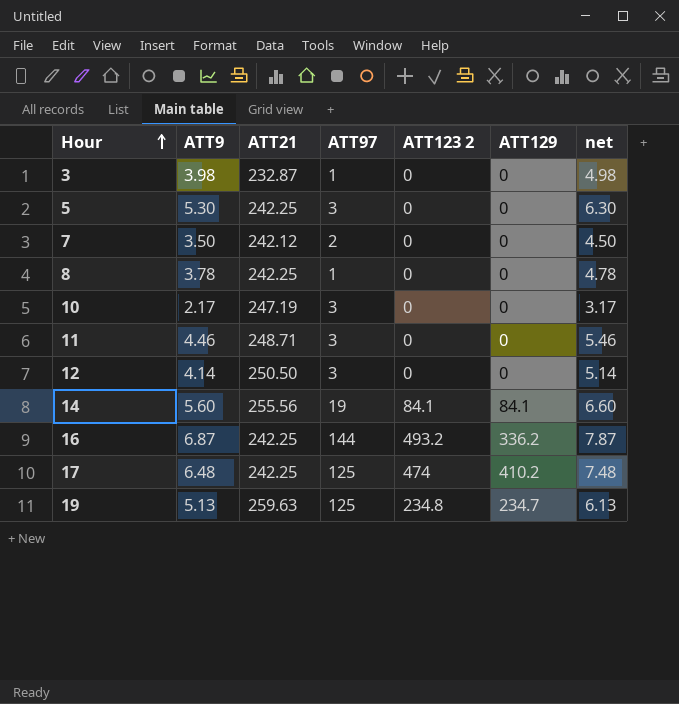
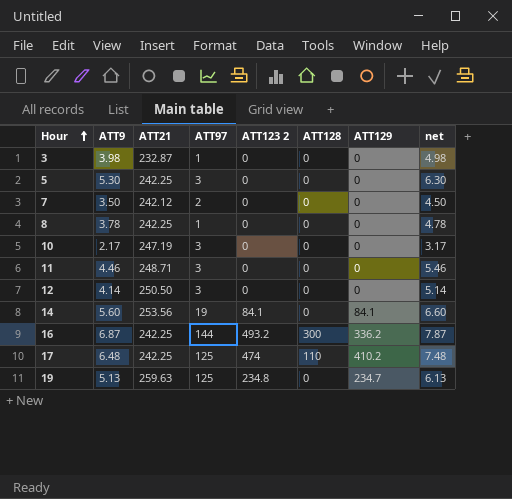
column ATT128 | position: none -> 6
14 | ATT21: 255.56 -> 253.56

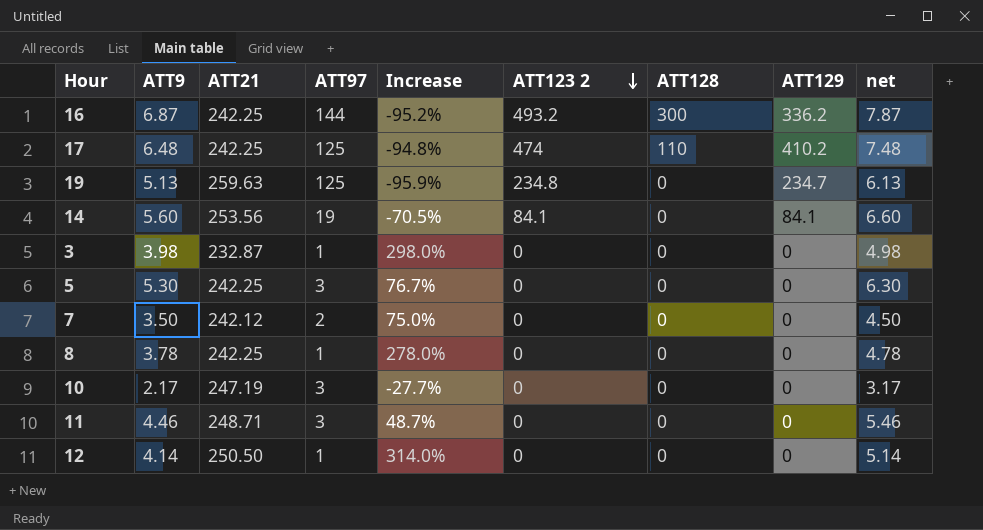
row order: Hour ascending -> ATT123 2 descending
column Increase | formula: none -> ([ATT9] - [ATT97]) / [ATT97]
12 | ATT97: 3 -> 1

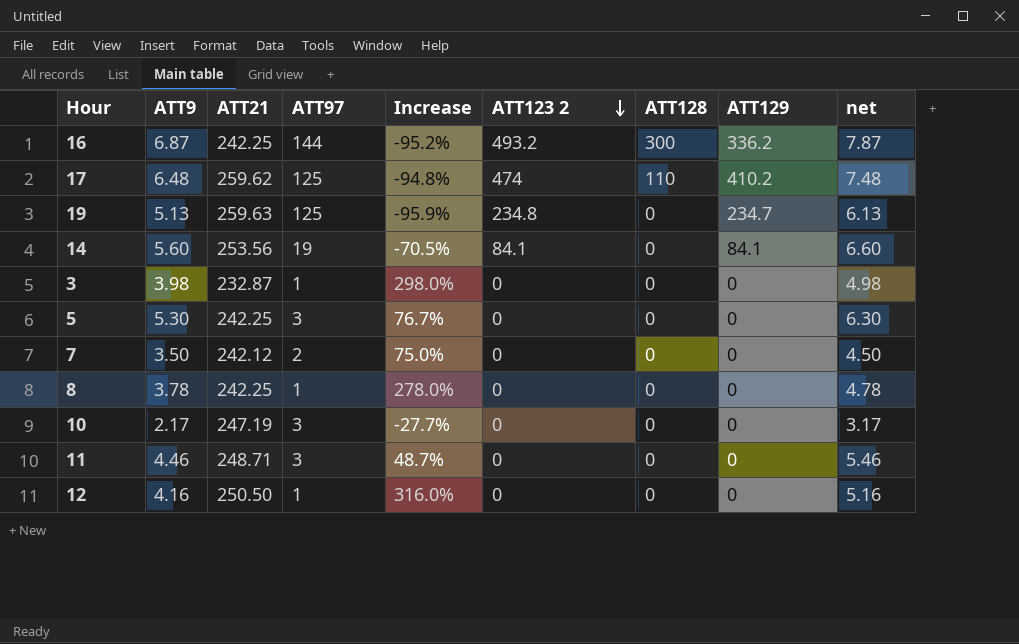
17 | ATT21: 242.25 -> 259.62
12 | ATT9: 4.14 -> 4.16
12 | Increase: 314.0% -> 316.0%
12 | net: 5.14 -> 5.16

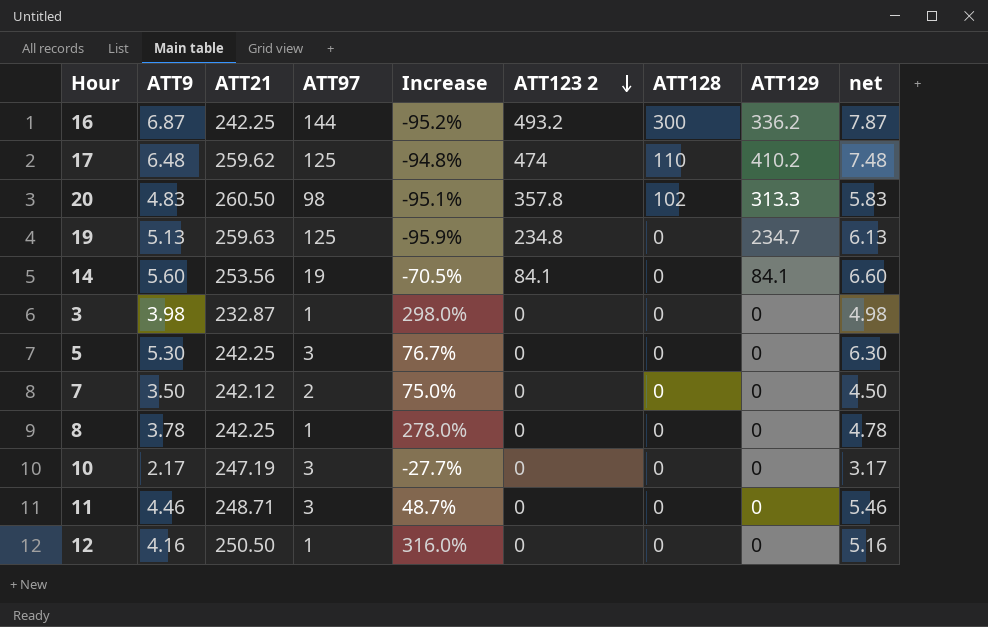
row 20: none -> 4.83 | 260.50 | 98 | -95.1% | 357.8 | 102 | 313.3 | 5.83

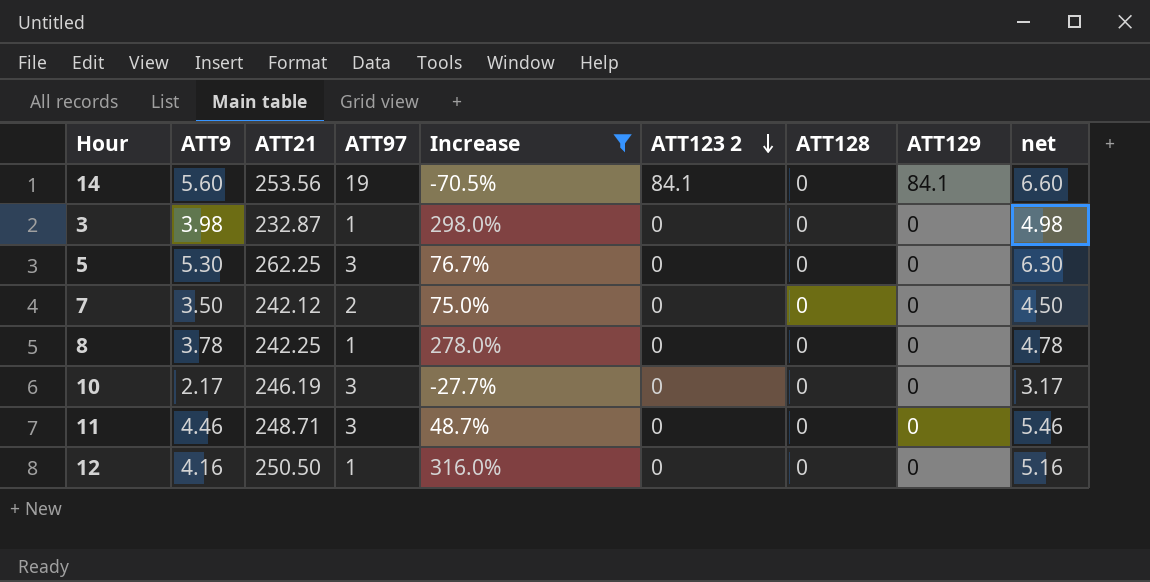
filter: none -> Increase >= -70.5%
5 | ATT21: 242.25 -> 262.25
10 | ATT21: 247.19 -> 246.19

